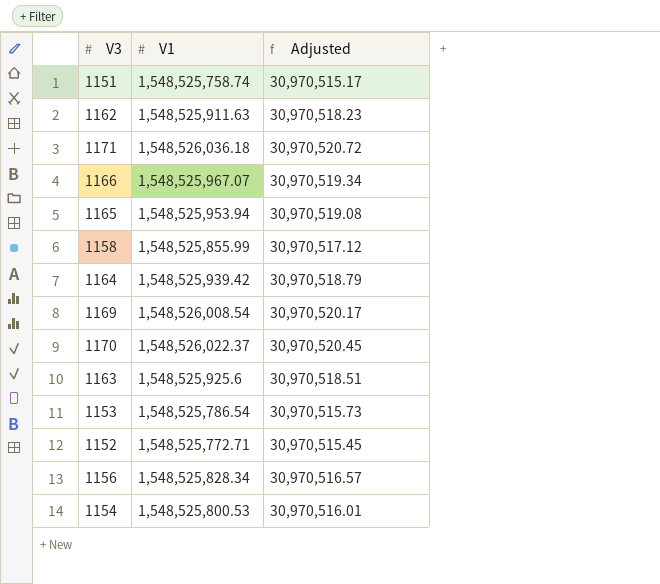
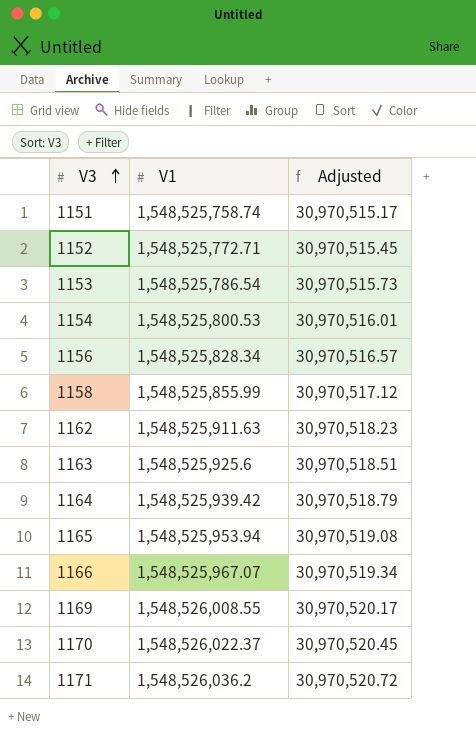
row order: none -> V3 ascending
1169 | V1: 1,548,526,008.54 -> 1,548,526,008.55
1171 | V1: 1,548,526,036.18 -> 1,548,526,036.2

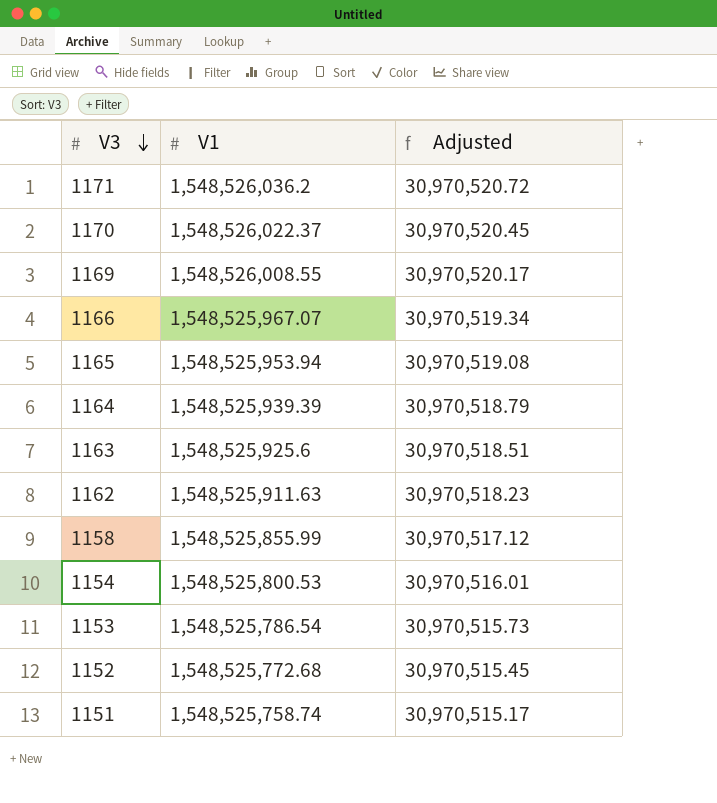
row order: V3 ascending -> V3 descending
row 1156: 1,548,525,828.34 | 30,970,516.57 -> none
1164 | V1: 1,548,525,939.42 -> 1,548,525,939.39
1152 | V1: 1,548,525,772.71 -> 1,548,525,772.68

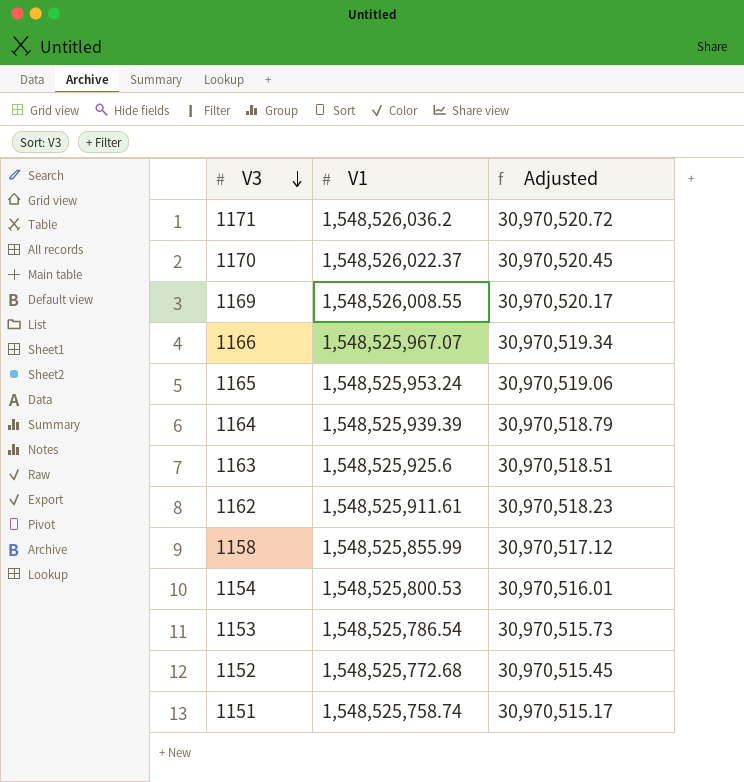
1165 | V1: 1,548,525,953.94 -> 1,548,525,953.24
1165 | Adjusted: 30,970,519.08 -> 30,970,519.06
1162 | V1: 1,548,525,911.63 -> 1,548,525,911.61

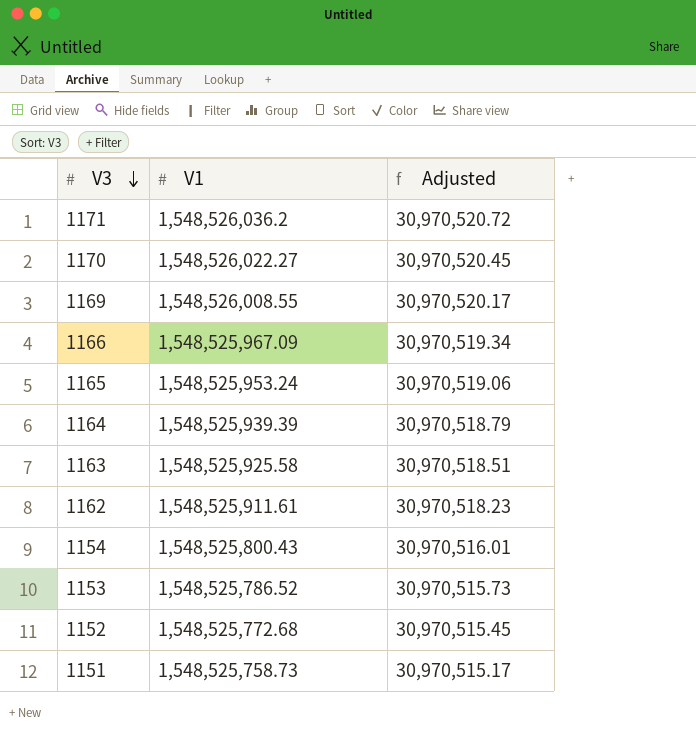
row 1158: 1,548,525,855.99 | 30,970,517.12 -> none
1170 | V1: 1,548,526,022.37 -> 1,548,526,022.27
1166 | V1: 1,548,525,967.07 -> 1,548,525,967.09
1163 | V1: 1,548,525,925.6 -> 1,548,525,925.58
1154 | V1: 1,548,525,800.53 -> 1,548,525,800.43
1153 | V1: 1,548,525,786.54 -> 1,548,525,786.52
1151 | V1: 1,548,525,758.74 -> 1,548,525,758.73

